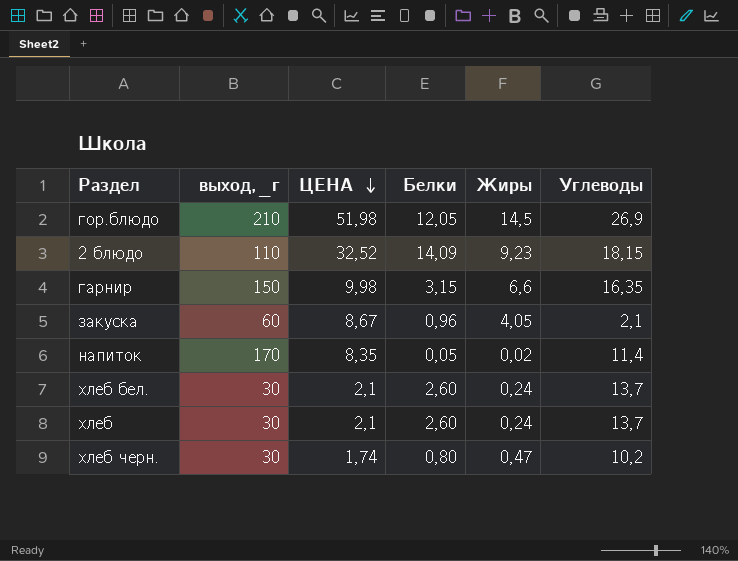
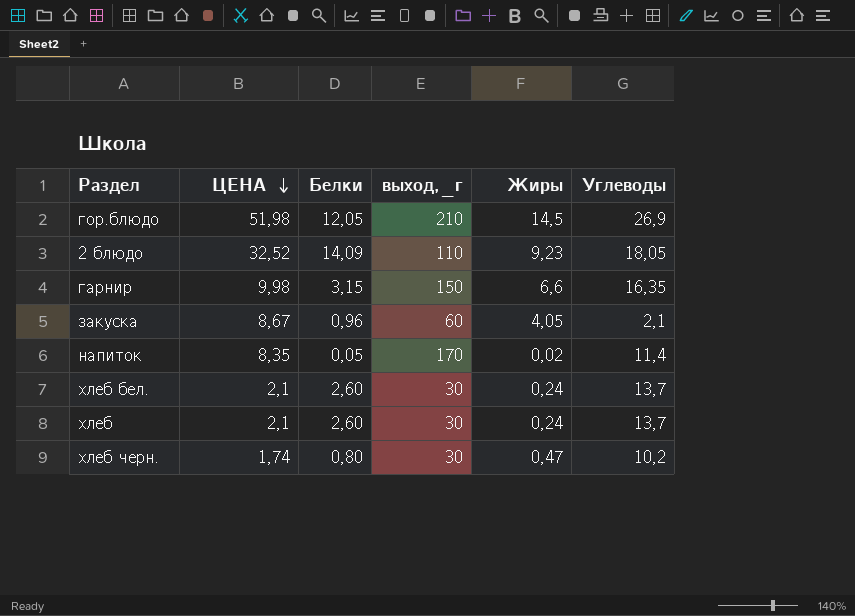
column выход,_г | position: 2 -> 4
2 блюдо | Углеводы: 18,15 -> 18,05

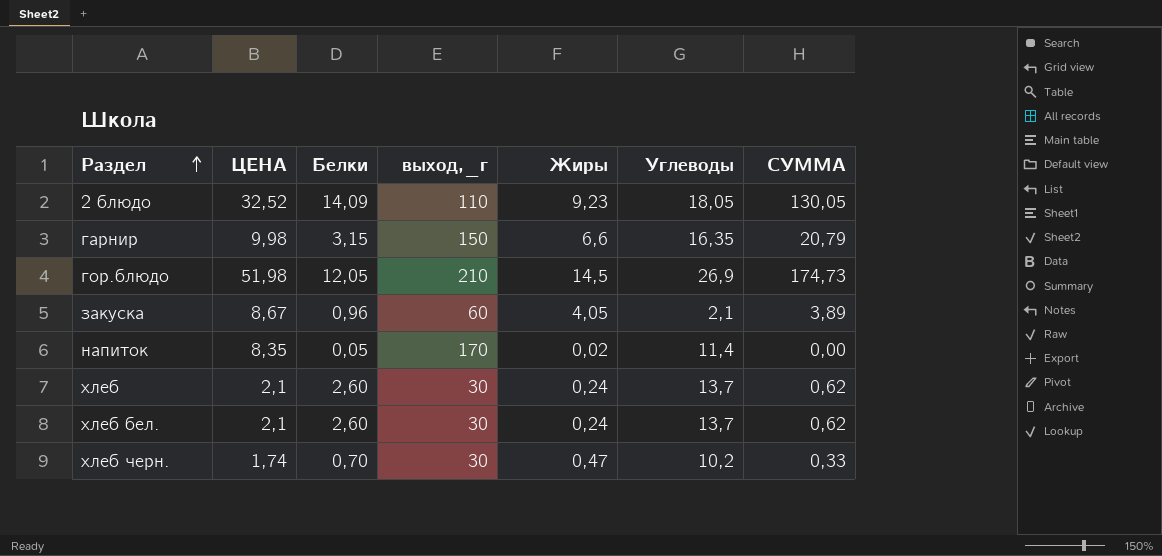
row order: ЦЕНА descending -> Раздел ascending
column СУММА | formula: none -> [Белки] * [Жиры]
хлеб черн. | Белки: 0,80 -> 0,70

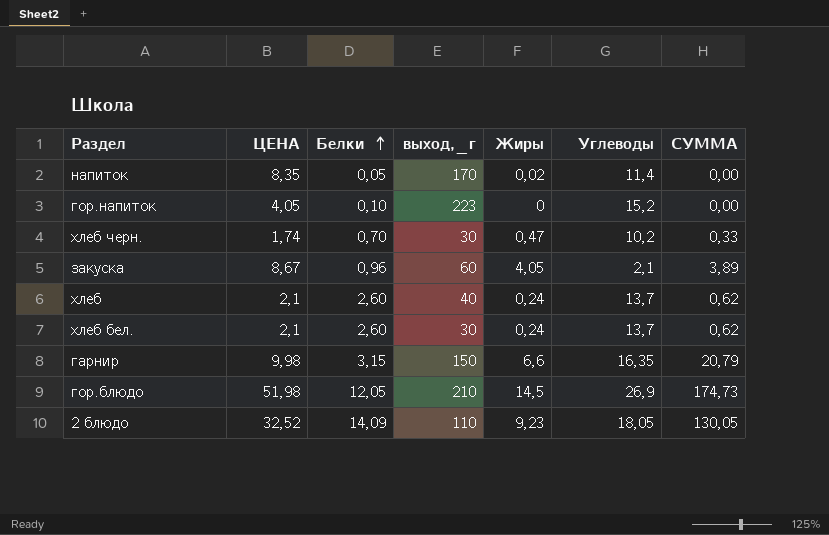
row order: Раздел ascending -> Белки ascending
row гор.напиток: none -> 4,05 | 0,10 | 223 | 0 | 15,2 | 0,00
хлеб | выход,_г: 30 -> 40

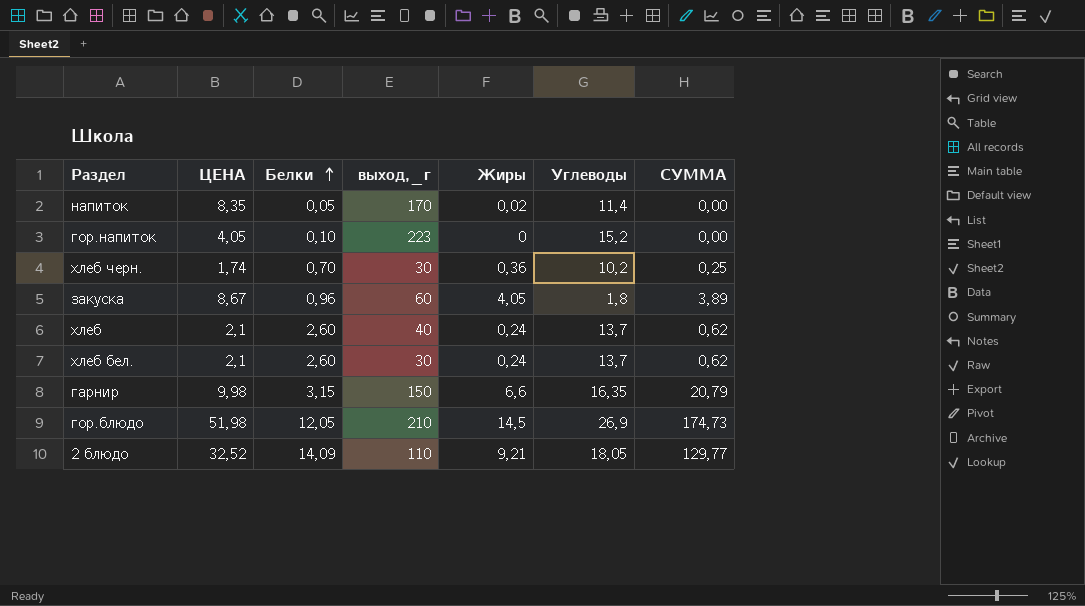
хлеб черн. | Жиры: 0,47 -> 0,36
хлеб черн. | СУММА: 0,33 -> 0,25
закуска | Углеводы: 2,1 -> 1,8
2 блюдо | Жиры: 9,23 -> 9,21
2 блюдо | СУММА: 130,05 -> 129,77

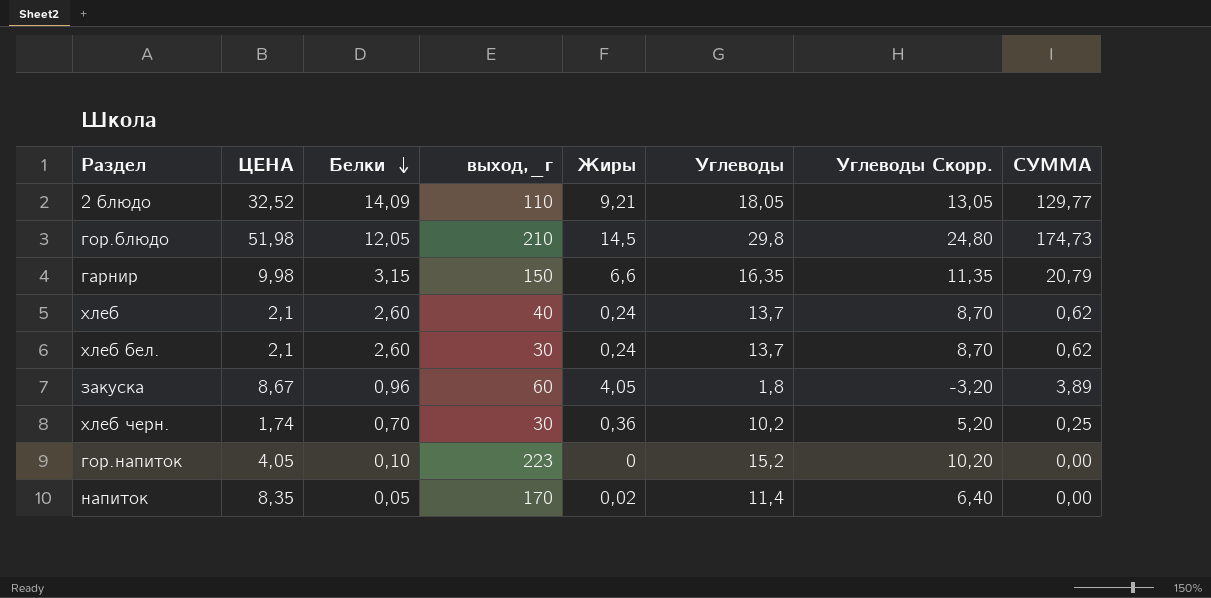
row order: Белки ascending -> Белки descending
column Углеводы Скорр. | formula: none -> [Углеводы] - 5
гор.блюдо | Углеводы: 26,9 -> 29,8

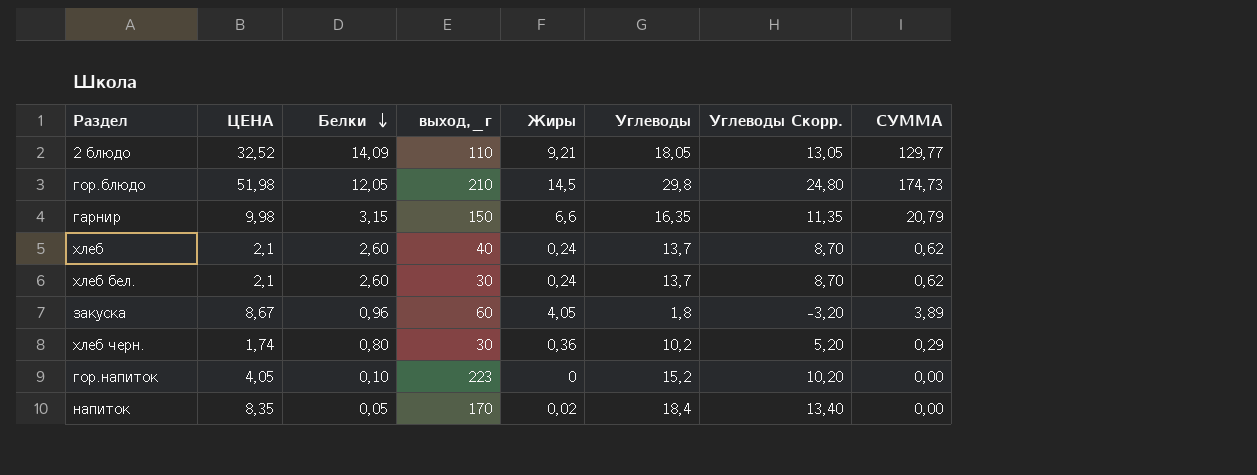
хлеб черн. | Белки: 0,70 -> 0,80
хлеб черн. | СУММА: 0,25 -> 0,29
напиток | Углеводы: 11,4 -> 18,4
напиток | Углеводы Скорр.: 6,40 -> 13,40

